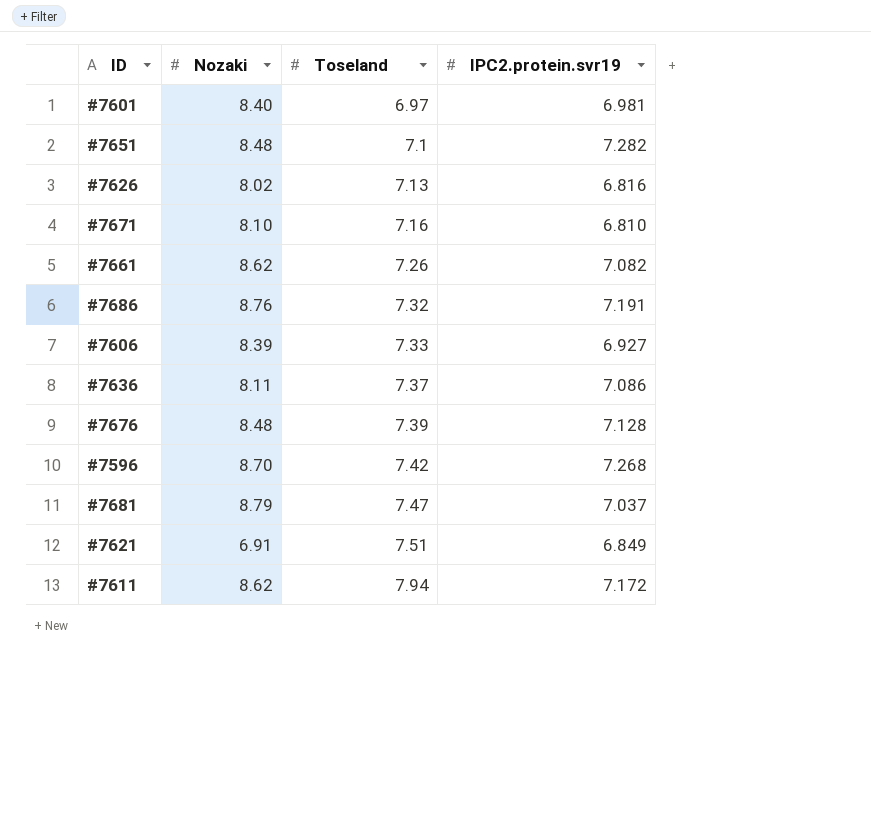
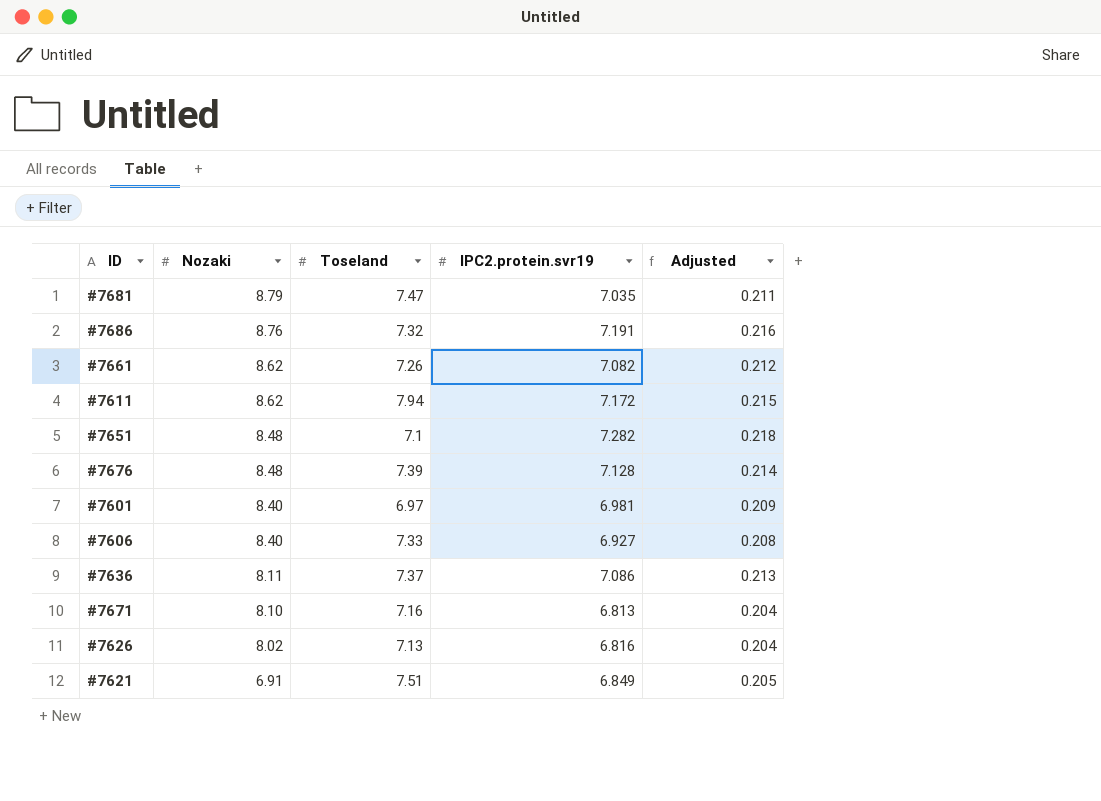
row order: Toseland ascending -> Nozaki descending
column Adjusted | formula: none -> [IPC2.protein.svr19] * 0.03
row #7596: 8.70 | 7.42 | 7.268 -> none
#7681 | IPC2.protein.svr19: 7.037 -> 7.035
#7606 | Nozaki: 8.39 -> 8.40
#7671 | IPC2.protein.svr19: 6.810 -> 6.813

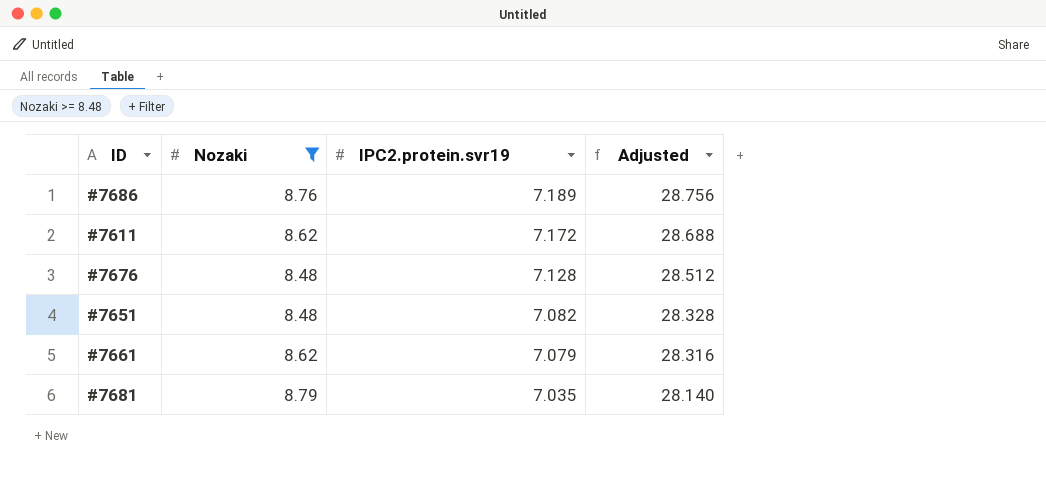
filter: none -> Nozaki >= 8.48
row order: Nozaki descending -> IPC2.protein.svr19 descending
column Toseland | position: 3 -> none
column Adjusted | formula: [IPC2.protein.svr19] * 0.03 -> [IPC2.protein.svr19] * 4
#7686 | IPC2.protein.svr19: 7.191 -> 7.189
#7651 | IPC2.protein.svr19: 7.282 -> 7.082
#7661 | IPC2.protein.svr19: 7.082 -> 7.079

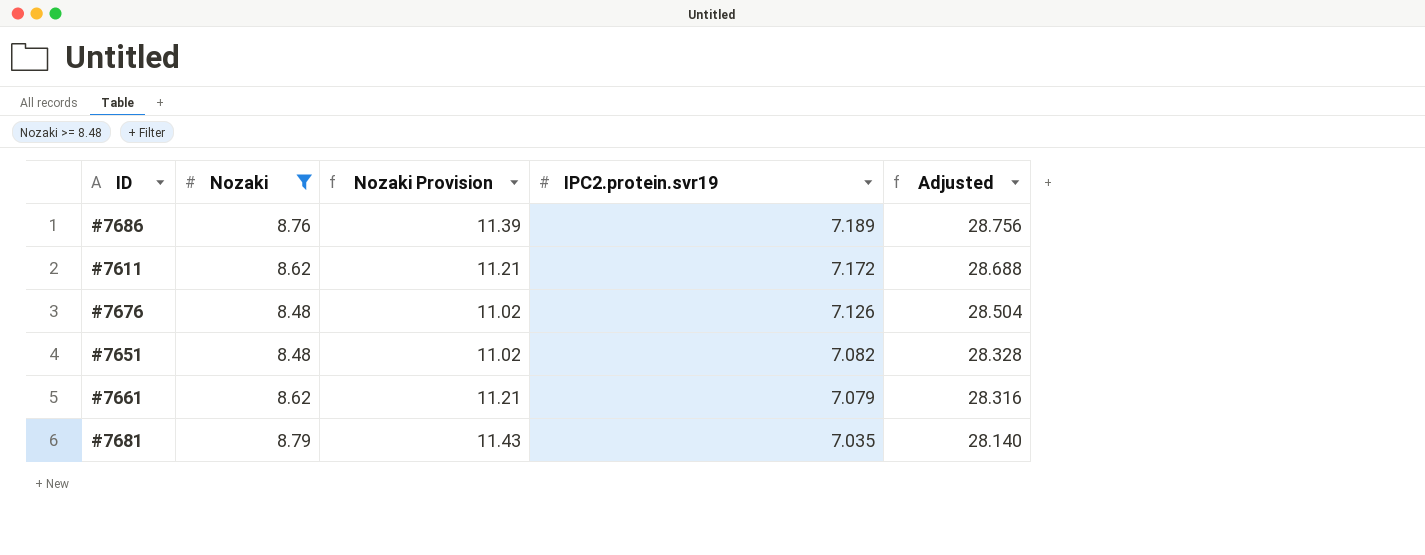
column Nozaki Provision | formula: none -> [Nozaki] * 1.3
#7676 | IPC2.protein.svr19: 7.128 -> 7.126
#7676 | Adjusted: 28.512 -> 28.504

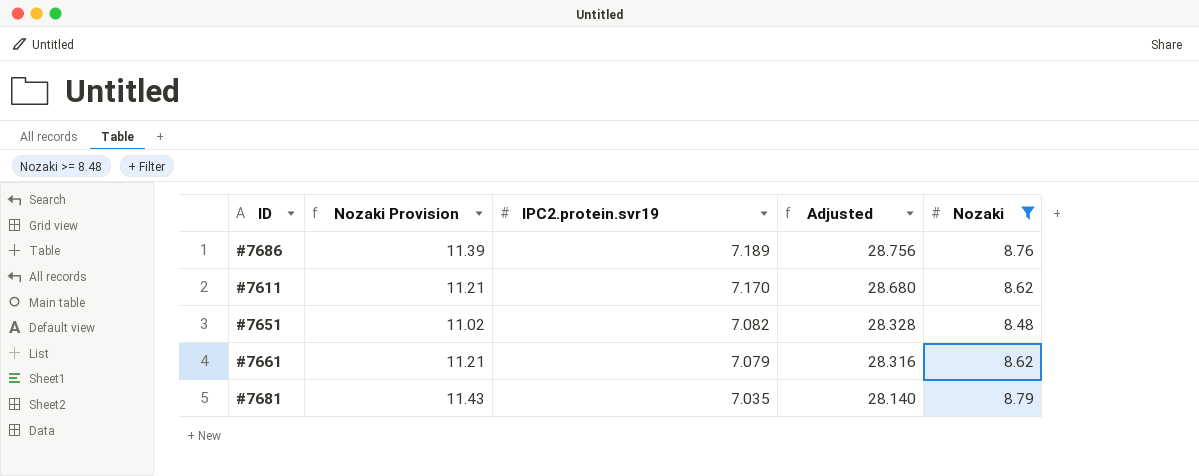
column Nozaki | position: 2 -> 5
row #7676: 8.48 | 11.02 | 7.126 | 28.504 -> none
#7611 | IPC2.protein.svr19: 7.172 -> 7.170
#7611 | Adjusted: 28.688 -> 28.680

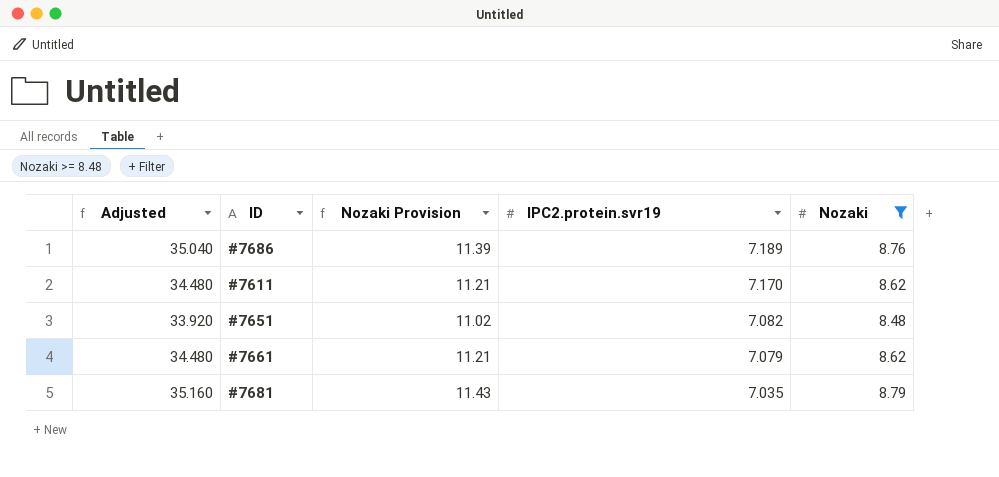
column Adjusted | formula: [IPC2.protein.svr19] * 4 -> [Nozaki] * 4
column Adjusted | position: 4 -> 1

